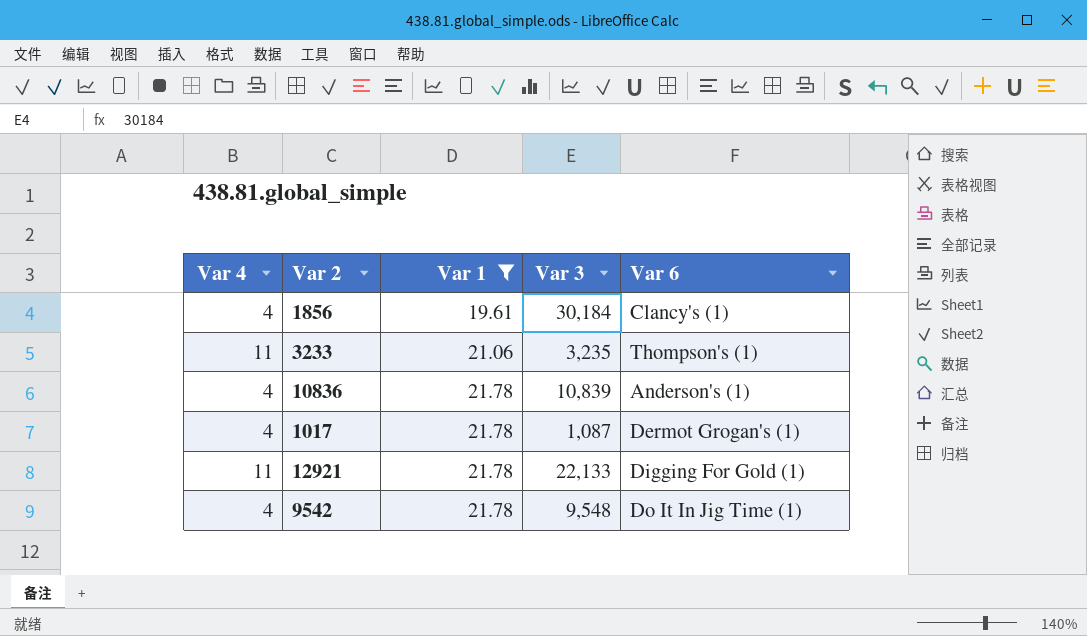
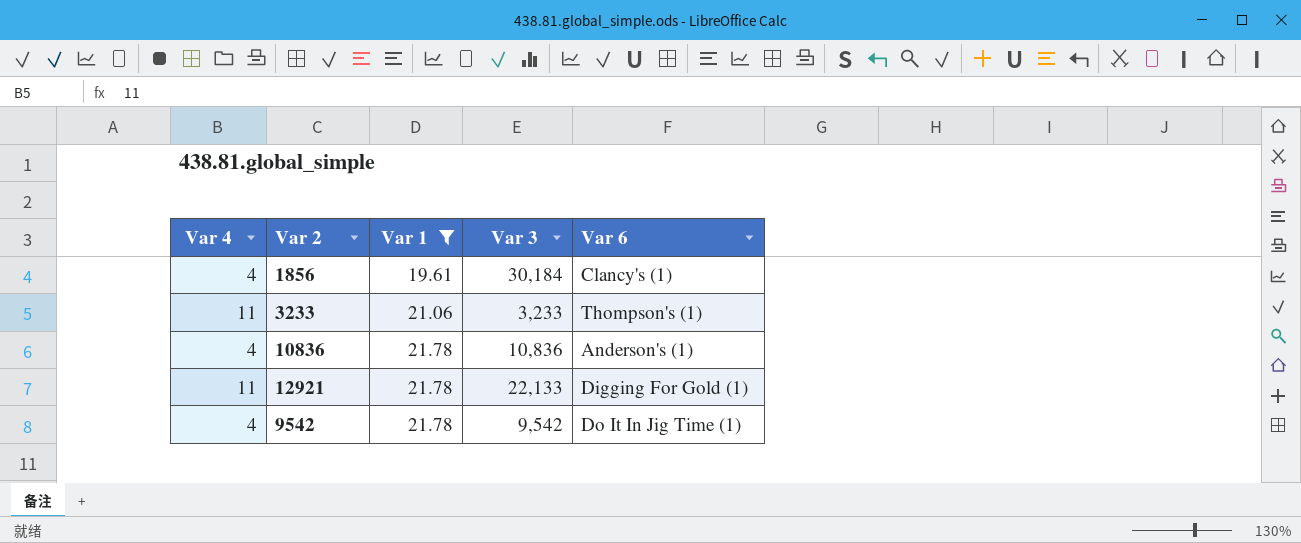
row 1017: 4 | 21.78 | 1,087 | Dermot Grogan's (1) -> none
3233 | Var 3: 3,235 -> 3,233
10836 | Var 3: 10,839 -> 10,836
9542 | Var 3: 9,548 -> 9,542

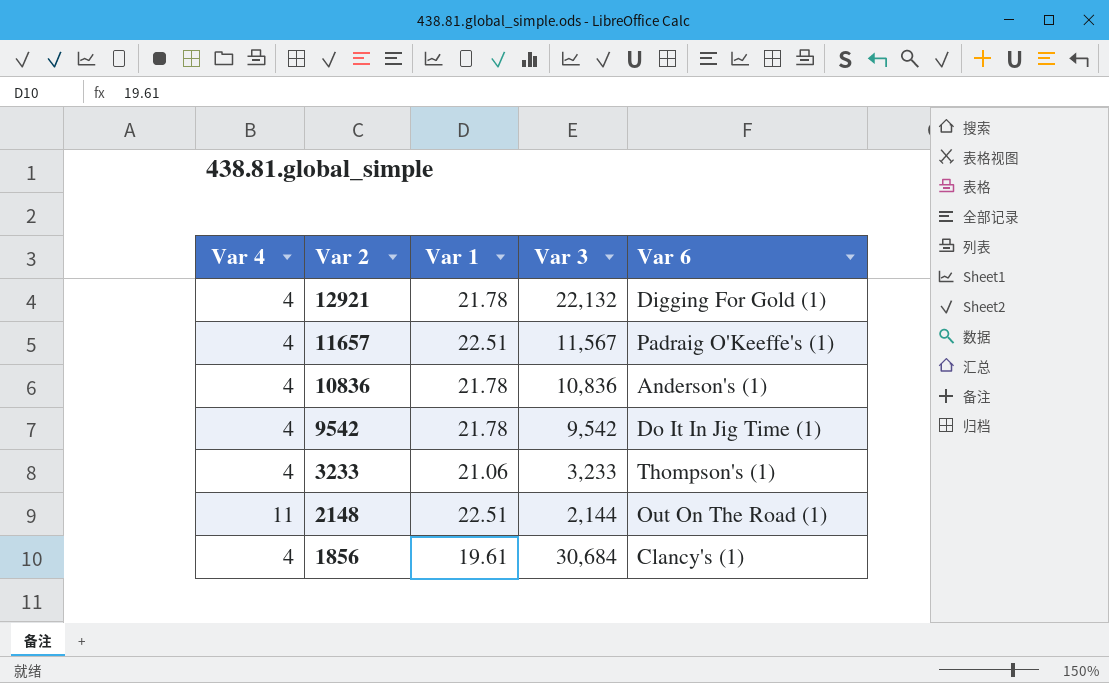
filter: Var 1 != 22.51 -> none
row order: Var 1 ascending -> Var 2 descending
12921 | Var 4: 11 -> 4
12921 | Var 3: 22,133 -> 22,132
3233 | Var 4: 11 -> 4
1856 | Var 3: 30,184 -> 30,684

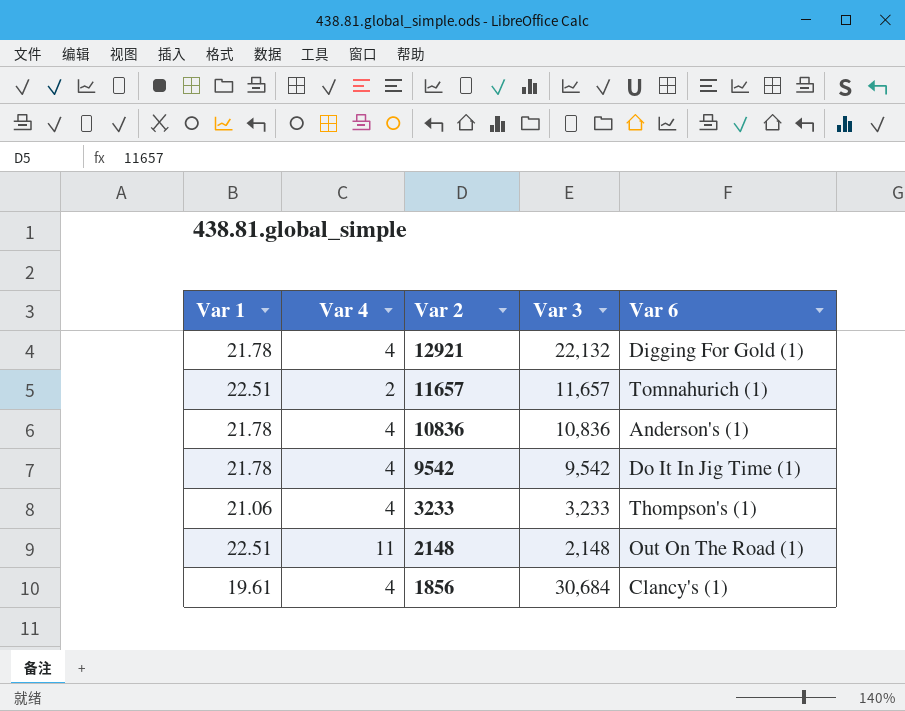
column Var 1 | position: 3 -> 1
11657 | Var 4: 4 -> 2
11657 | Var 3: 11,567 -> 11,657
11657 | Var 6: Padraig O'Keeffe's (1) -> Tomnahurich (1)
2148 | Var 3: 2,144 -> 2,148

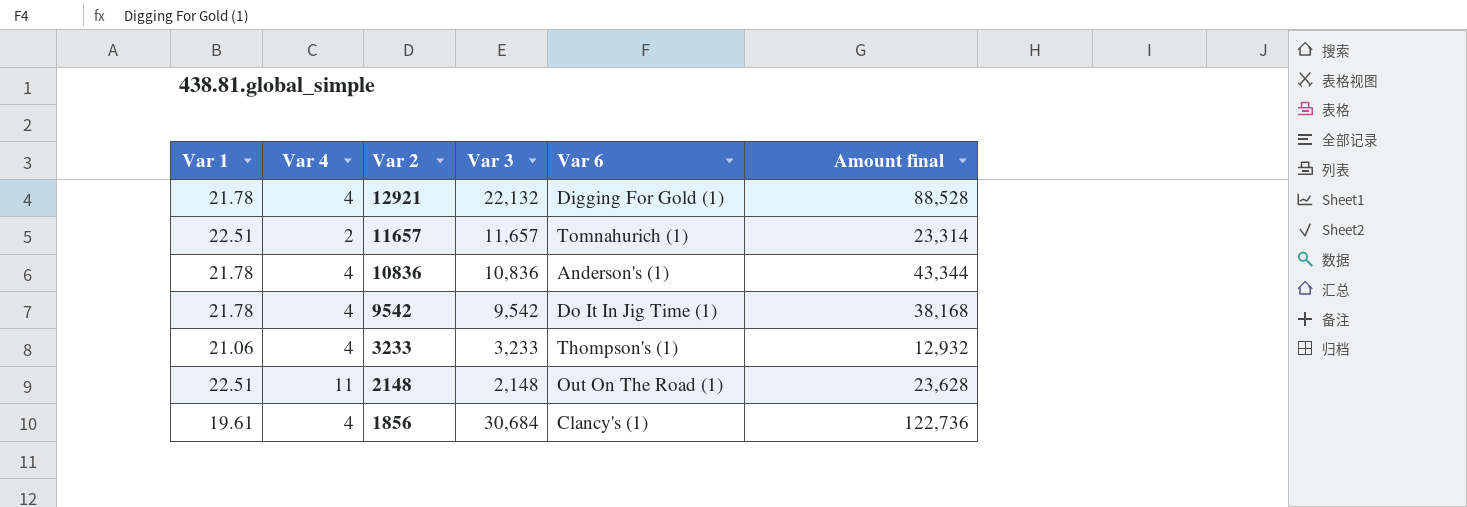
column Amount final | formula: none -> [Var 4] * [Var 3]

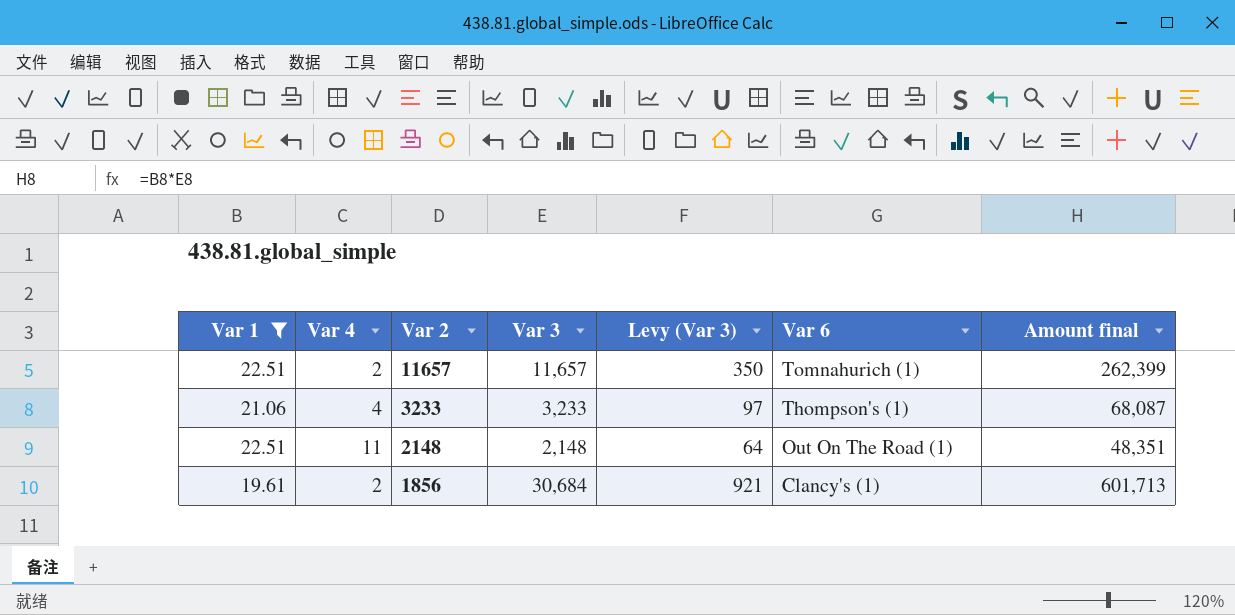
filter: none -> Var 1 != 21.78
column Levy (Var 3) | formula: none -> [Var 3] * 0.03
column Amount final | formula: [Var 4] * [Var 3] -> [Var 1] * [Var 3]
1856 | Var 4: 4 -> 2

